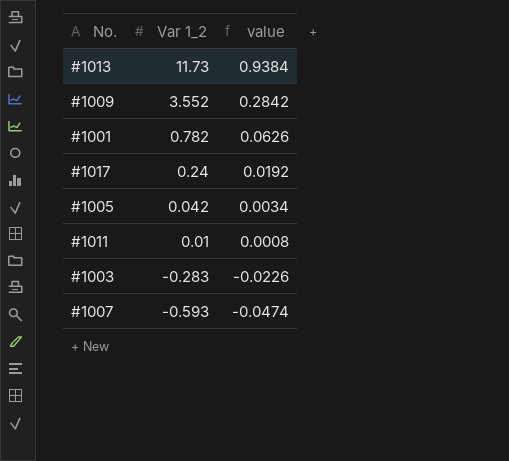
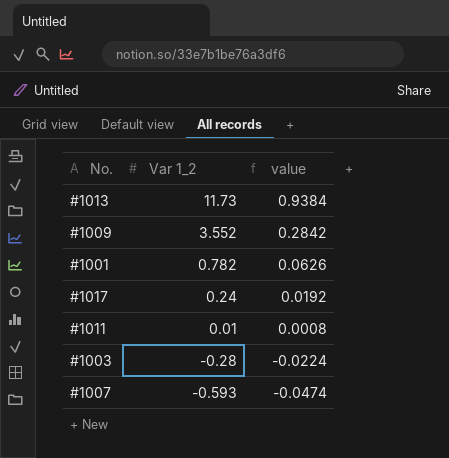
row #1005: 0.042 | 0.0034 -> none
#1003 | Var 1_2: -0.283 -> -0.28
#1003 | value: -0.0226 -> -0.0224

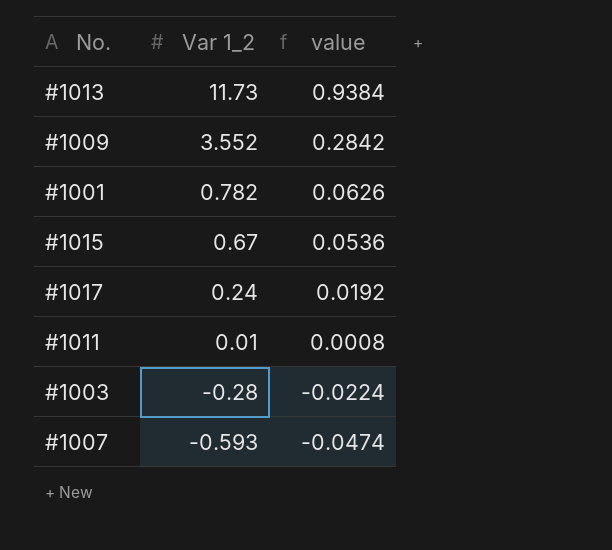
row #1015: none -> 0.67 | 0.0536

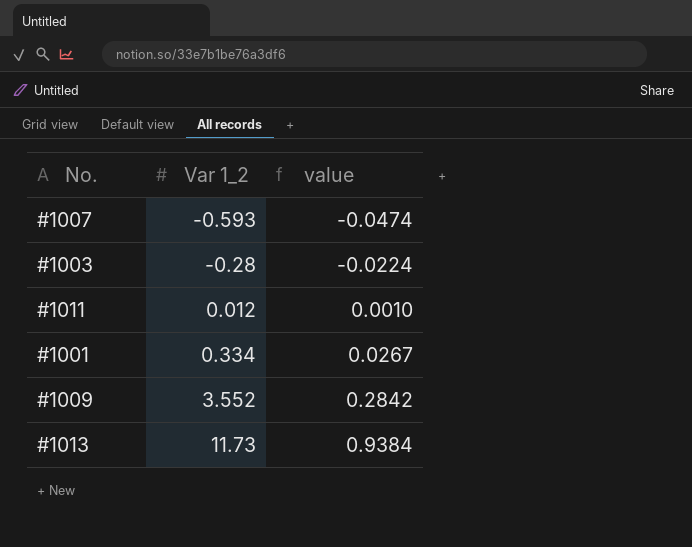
row order: Var 1_2 descending -> Var 1_2 ascending
row #1015: 0.67 | 0.0536 -> none
row #1017: 0.24 | 0.0192 -> none
#1011 | Var 1_2: 0.01 -> 0.012
#1011 | value: 0.0008 -> 0.0010
#1001 | Var 1_2: 0.782 -> 0.334
#1001 | value: 0.0626 -> 0.0267

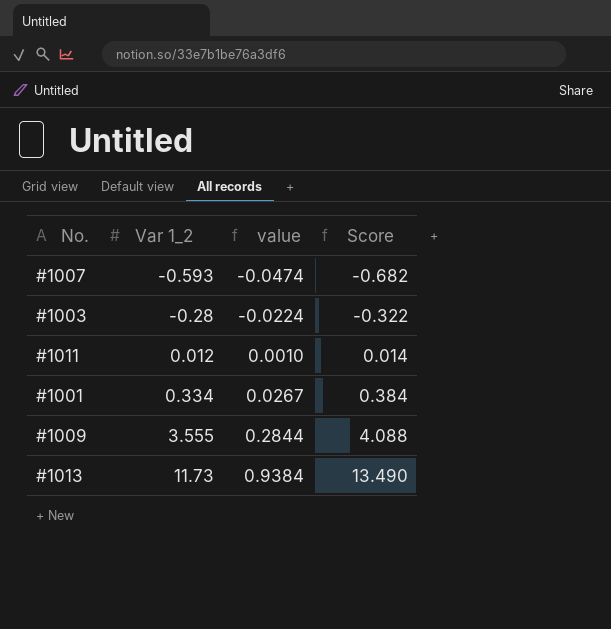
column Score | formula: none -> [Var 1_2] * 1.15
#1009 | Var 1_2: 3.552 -> 3.555
#1009 | value: 0.2842 -> 0.2844

